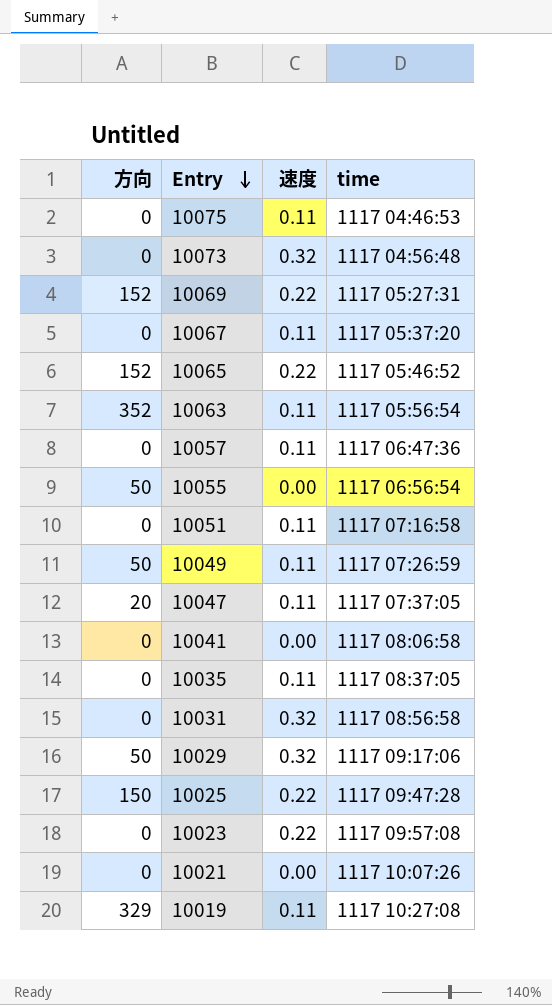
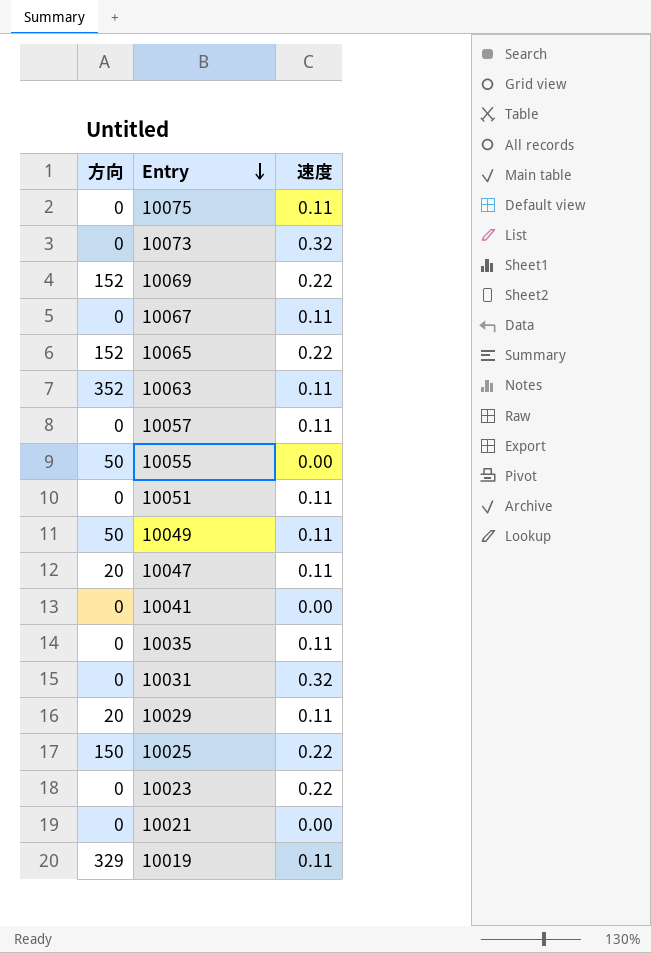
column time | position: 4 -> none
10029 | 方向: 50 -> 20
10029 | 速度: 0.32 -> 0.11

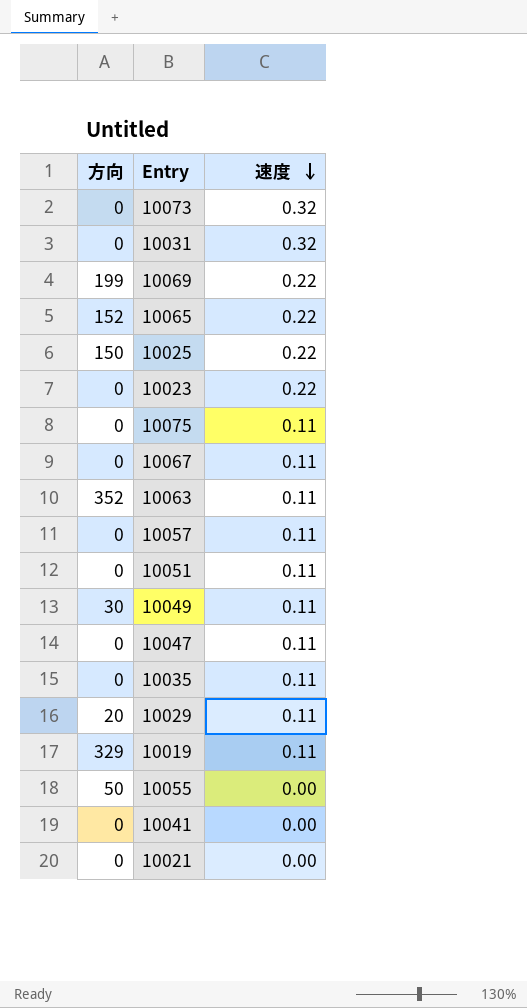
row order: Entry descending -> 速度 descending
10069 | 方向: 152 -> 199
10049 | 方向: 50 -> 30
10047 | 方向: 20 -> 0

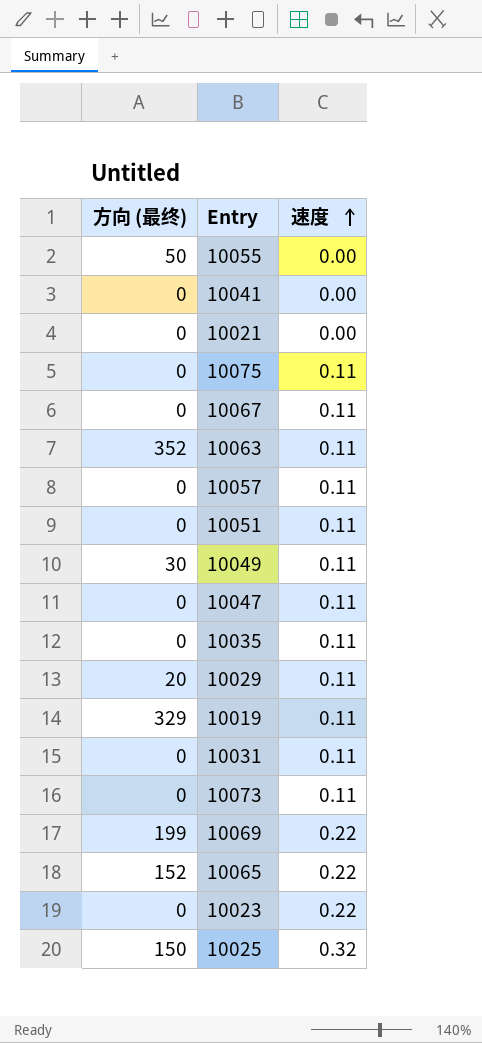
row order: 速度 descending -> 速度 ascending
column name: 方向 -> 方向 (最终)
10031 | 速度: 0.32 -> 0.11
10073 | 速度: 0.32 -> 0.11
10025 | 速度: 0.22 -> 0.32

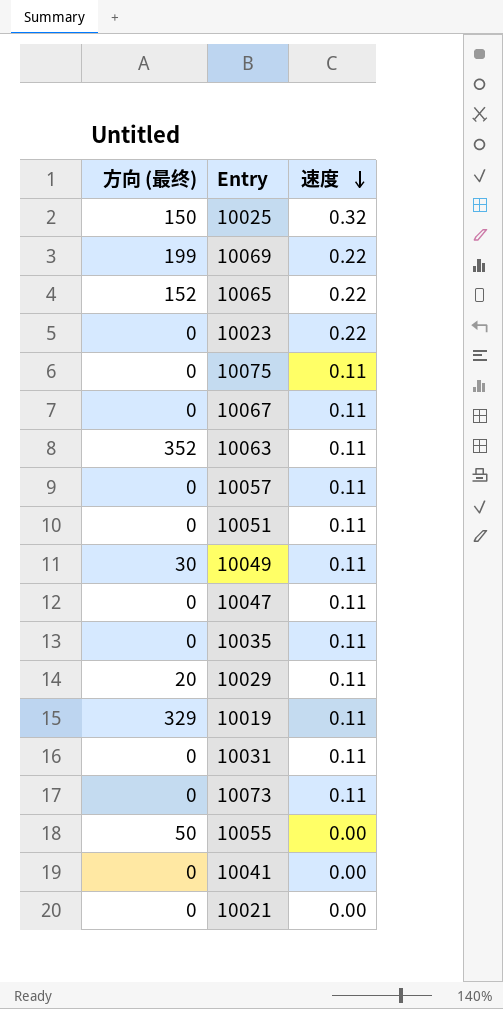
row order: 速度 ascending -> 速度 descending

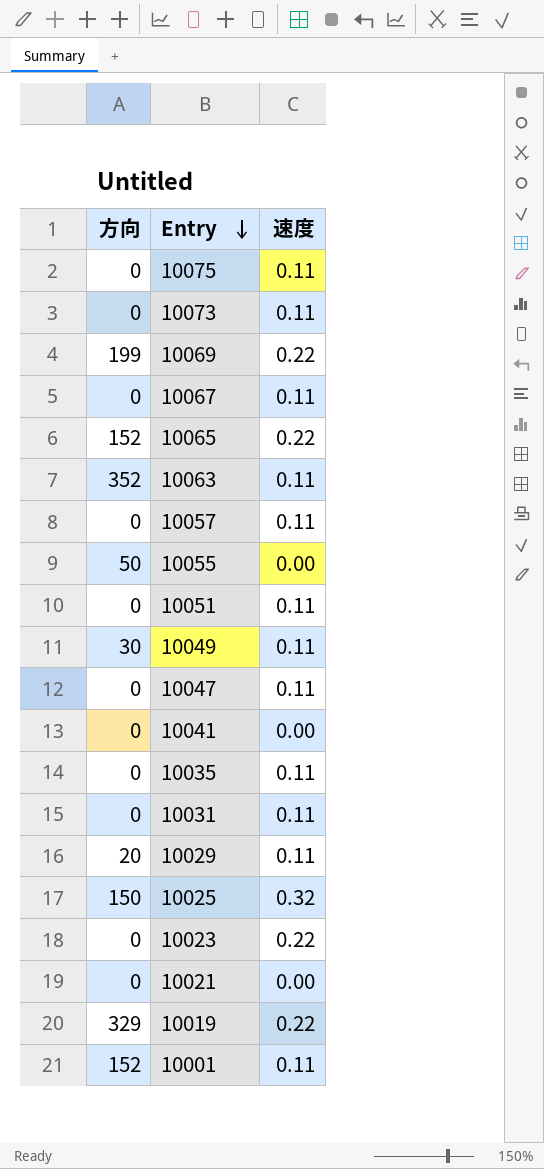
row order: 速度 descending -> Entry descending
column name: 方向 (最终) -> 方向
10019 | 速度: 0.11 -> 0.22
row 10001: none -> 152 | 0.11

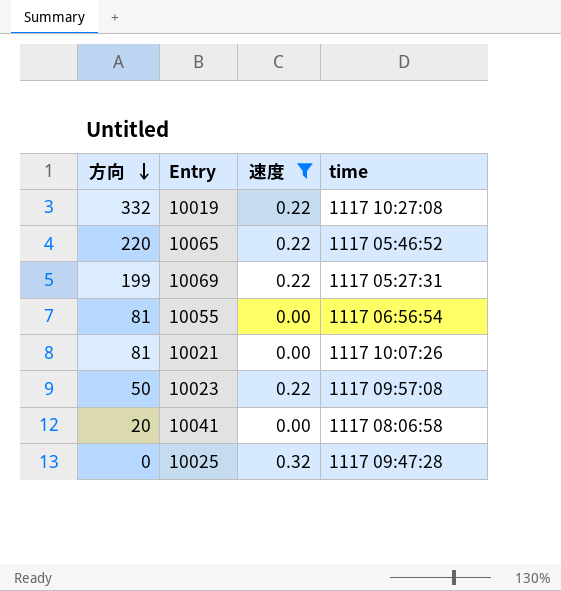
filter: none -> 速度 != 0.11
row order: Entry descending -> 方向 descending
column time | position: none -> 4
10019 | 方向: 329 -> 332
10065 | 方向: 152 -> 220
10055 | 方向: 50 -> 81
10021 | 方向: 0 -> 81
10023 | 方向: 0 -> 50
10041 | 方向: 0 -> 20
10025 | 方向: 150 -> 0

